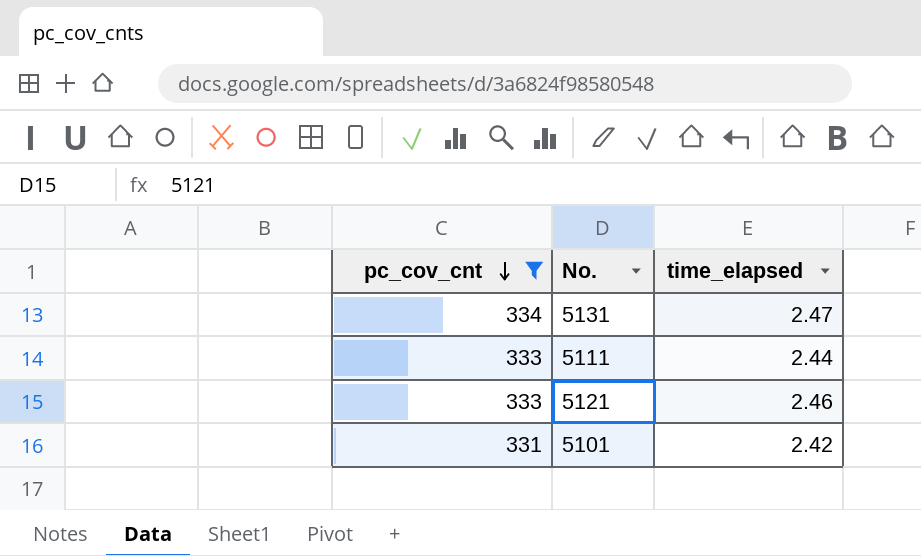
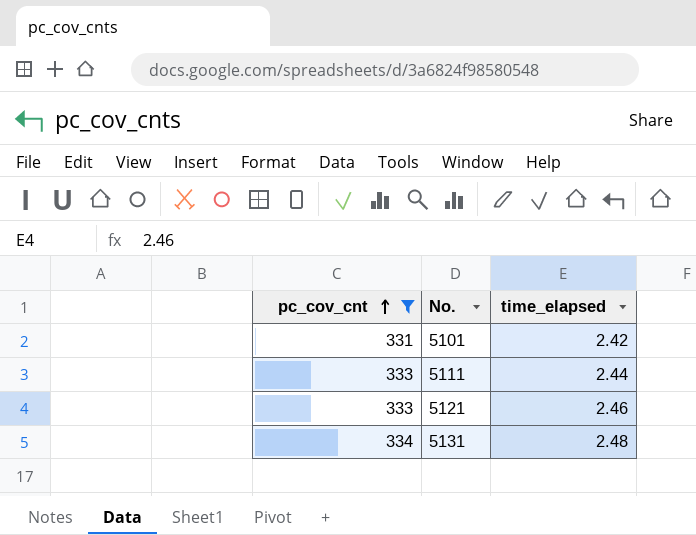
row order: pc_cov_cnt descending -> pc_cov_cnt ascending
5131 | time_elapsed: 2.47 -> 2.48

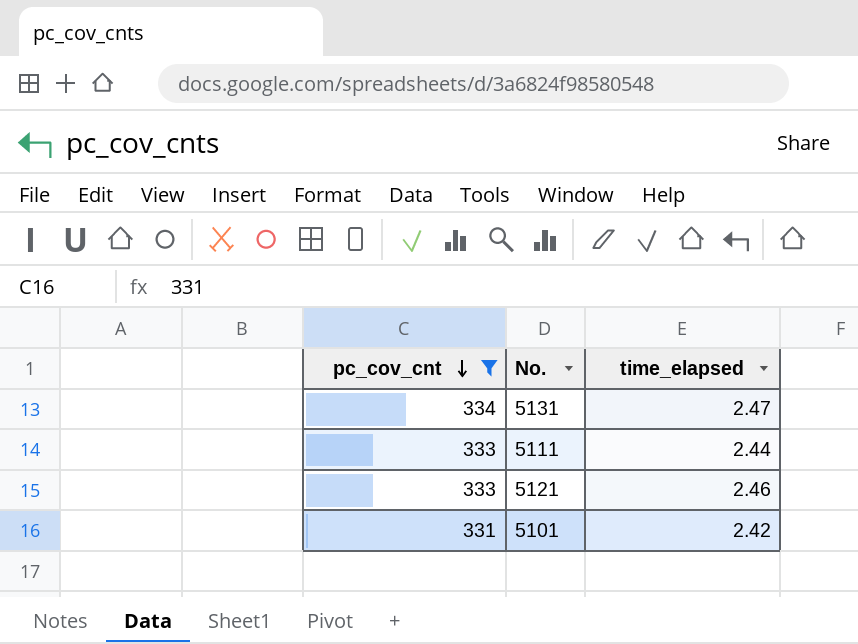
row order: pc_cov_cnt ascending -> pc_cov_cnt descending
5131 | time_elapsed: 2.48 -> 2.47

